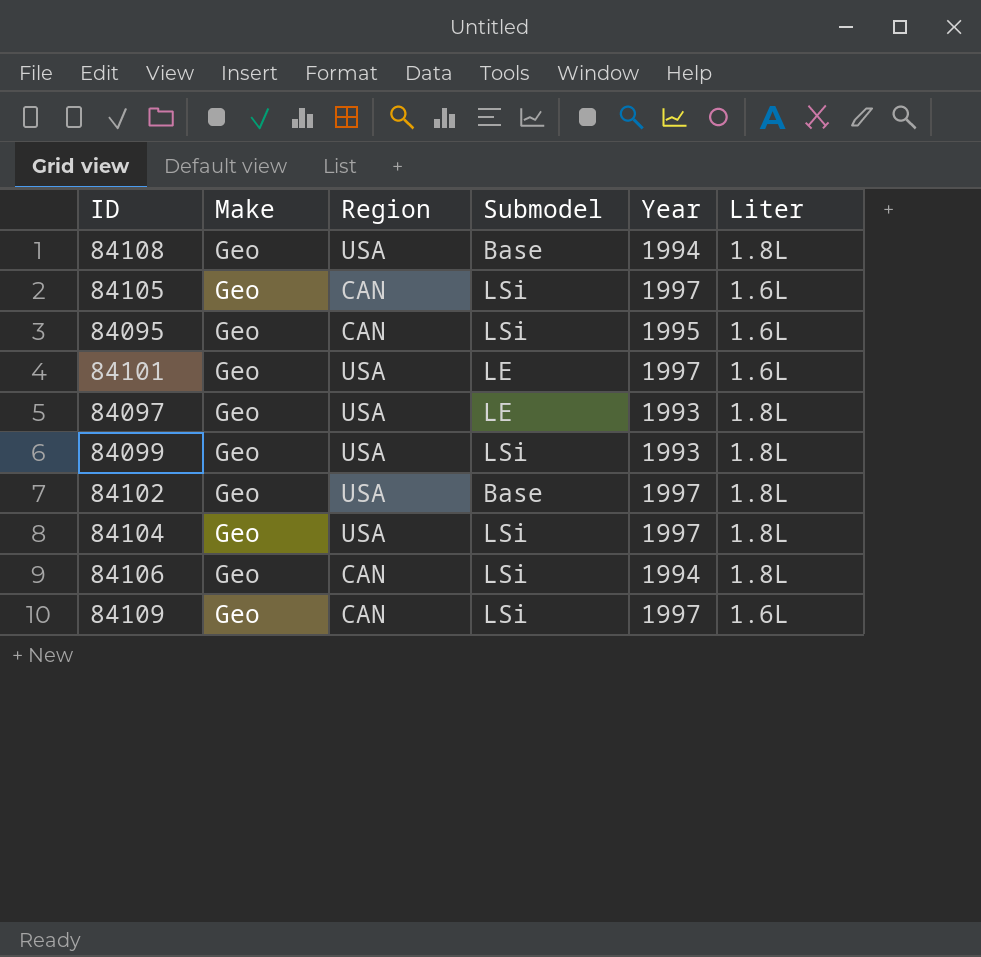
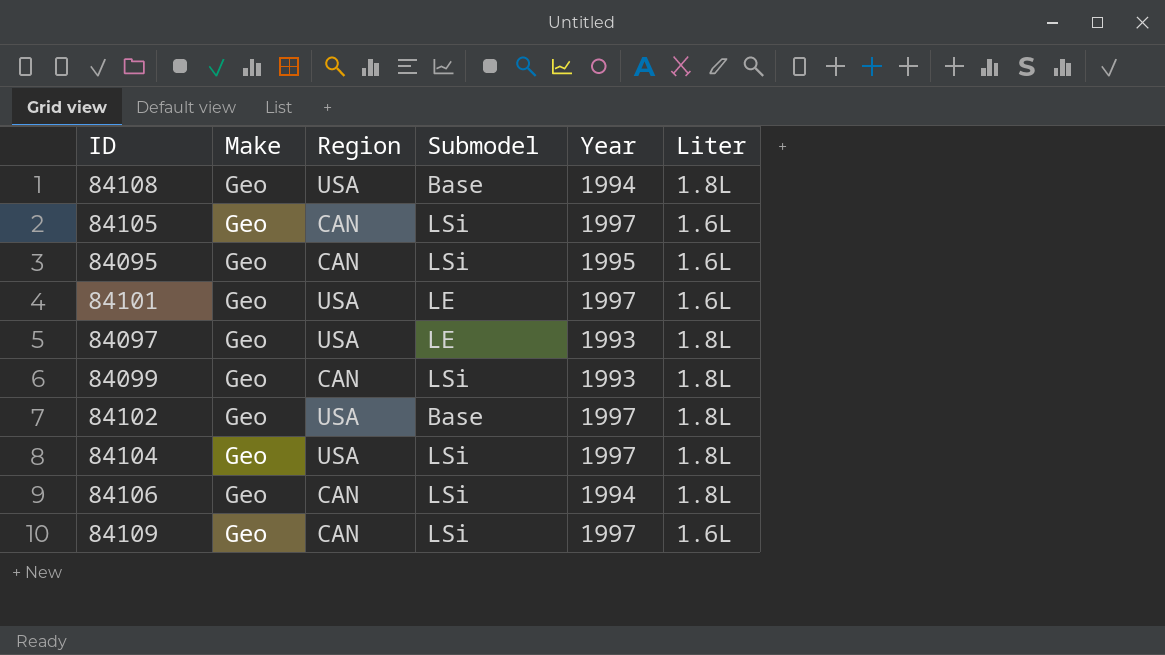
84099 | Region: USA -> CAN

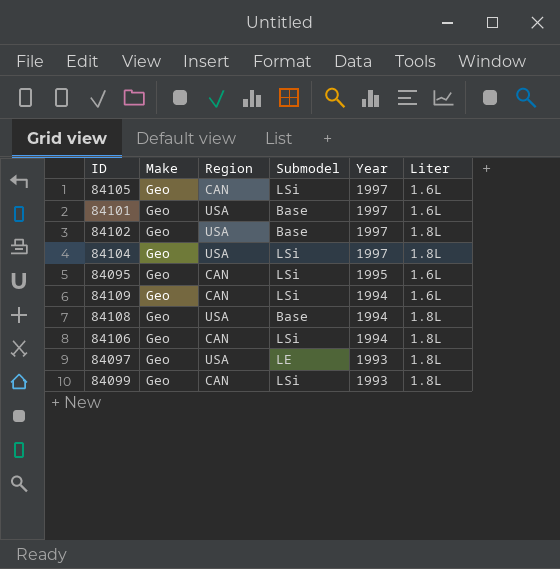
row order: none -> Year descending
84101 | Submodel: LE -> Base
84109 | Year: 1997 -> 1994

